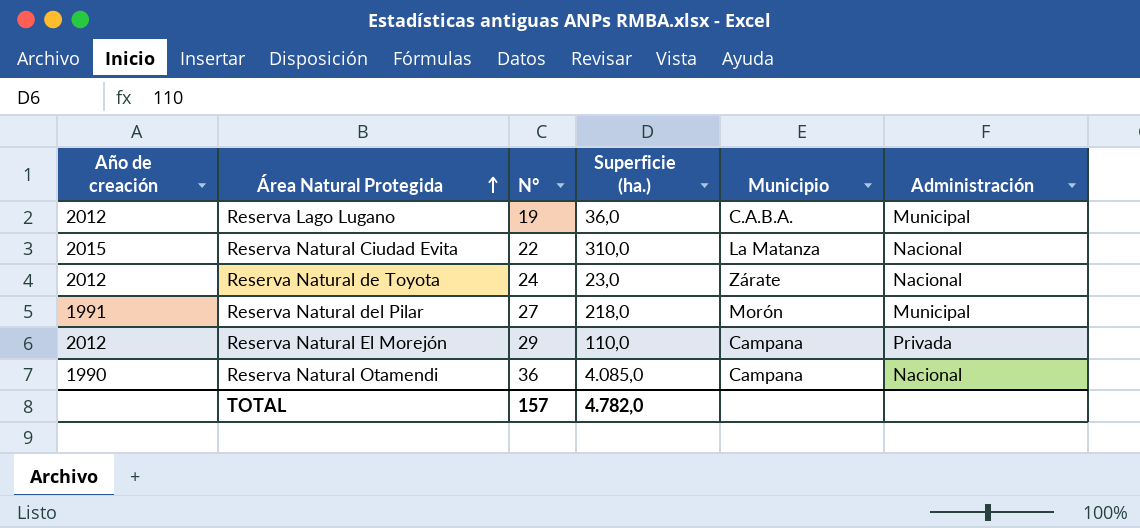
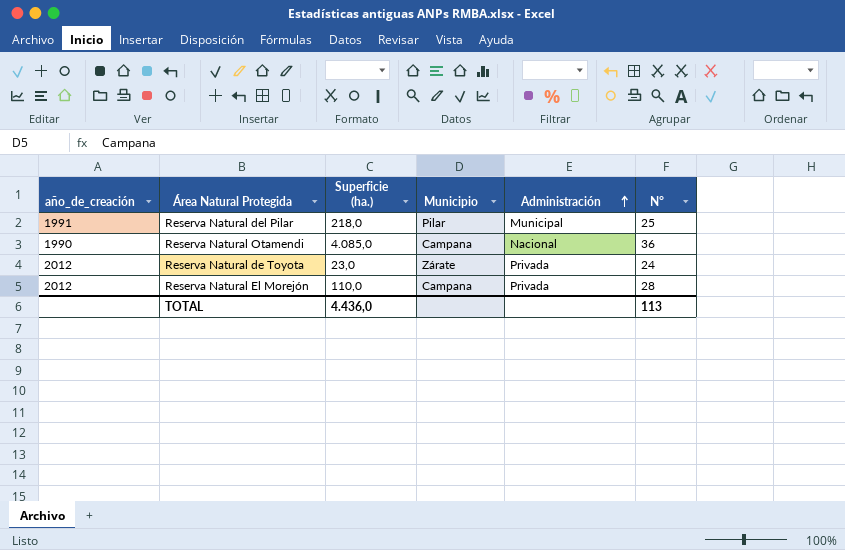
row order: Área Natural Protegida ascending -> Administración ascending
column name: Año de creación -> año_de_creación
column N° | position: 3 -> 6
row Reserva Lago Lugano: 2012 | 19 | 36,0 | C.A.B.A. | Municipal -> none
row Reserva Natural Ciudad Evita: 2015 | 22 | 310,0 | La Matanza | Nacional -> none
Reserva Natural del Pilar | Municipio: Morón -> Pilar
Reserva Natural del Pilar | N°: 27 -> 25
Reserva Natural de Toyota | Administración: Nacional -> Privada
Reserva Natural El Morejón | N°: 29 -> 28
TOTAL | Superficie (ha.): 4.782,0 -> 4.436,0
TOTAL | N°: 157 -> 113

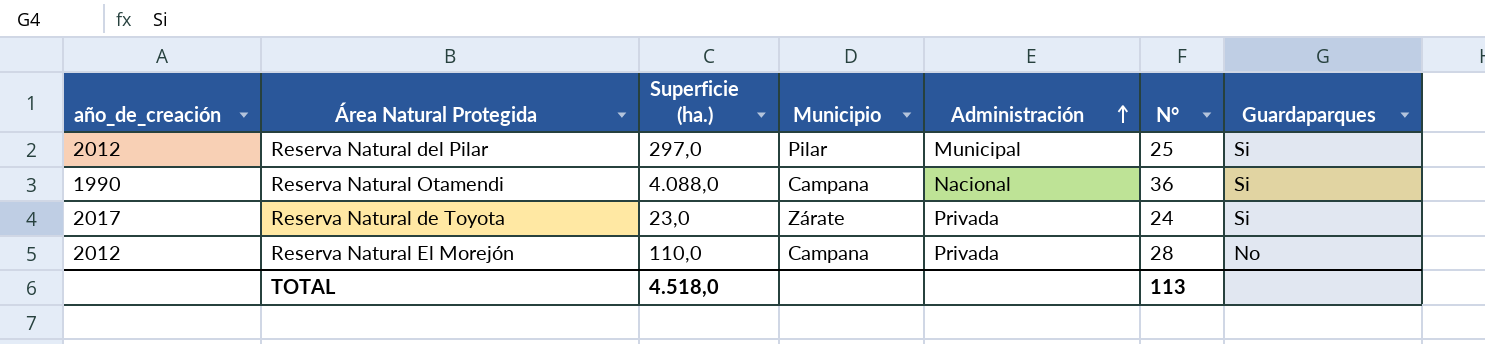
column Guardaparques | position: none -> 7
Reserva Natural del Pilar | año_de_creación: 1991 -> 2012
Reserva Natural del Pilar | Superficie (ha.): 218,0 -> 297,0
Reserva Natural Otamendi | Superficie (ha.): 4.085,0 -> 4.088,0
Reserva Natural de Toyota | año_de_creación: 2012 -> 2017
TOTAL | Superficie (ha.): 4.436,0 -> 4.518,0

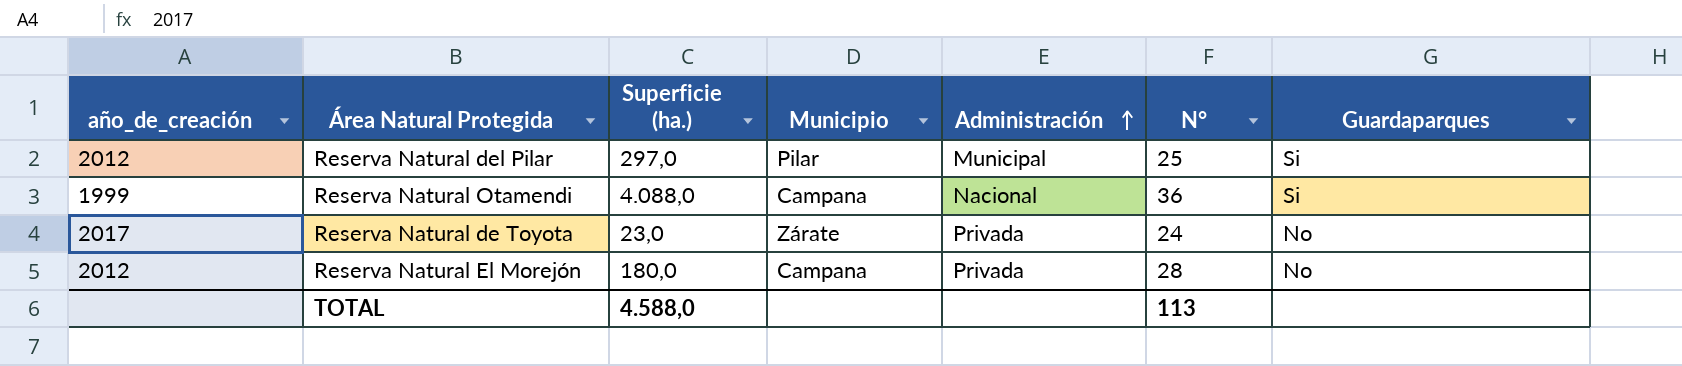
Reserva Natural Otamendi | año_de_creación: 1990 -> 1999
Reserva Natural de Toyota | Guardaparques: Si -> No
Reserva Natural El Morejón | Superficie (ha.): 110,0 -> 180,0
TOTAL | Superficie (ha.): 4.518,0 -> 4.588,0

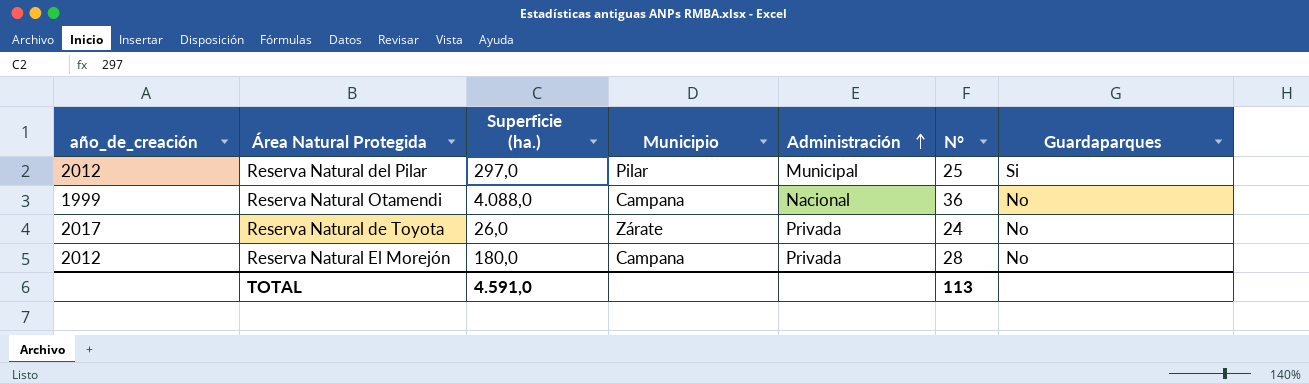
Reserva Natural Otamendi | Guardaparques: Si -> No
Reserva Natural de Toyota | Superficie (ha.): 23,0 -> 26,0
TOTAL | Superficie (ha.): 4.588,0 -> 4.591,0

